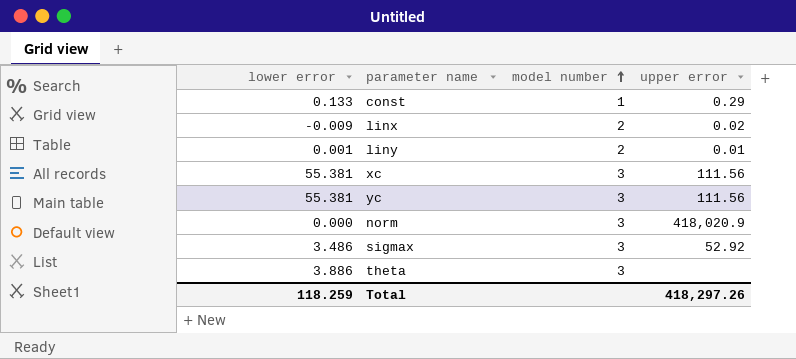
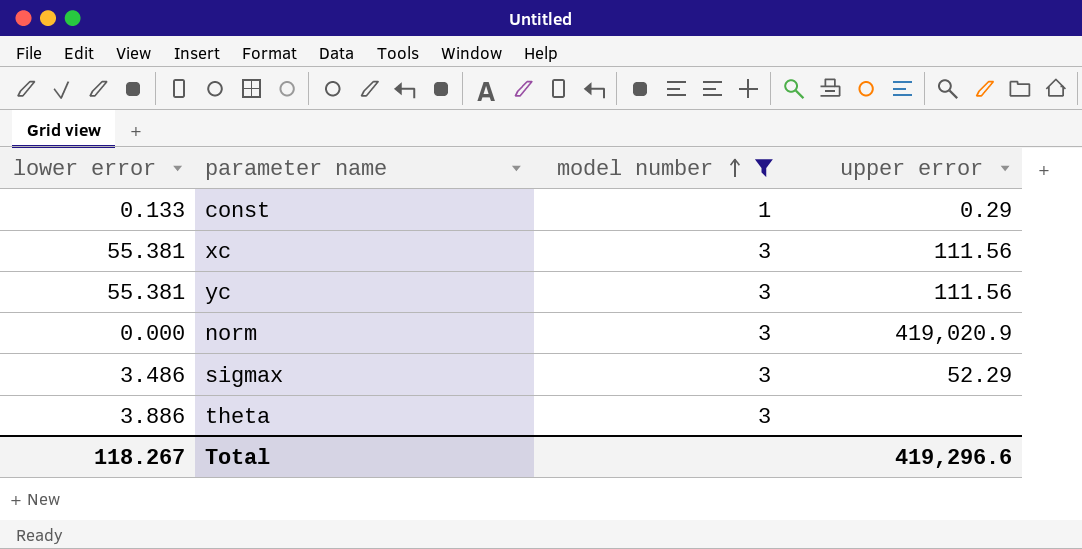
filter: none -> model number != 2
norm | upper error: 418,020.9 -> 419,020.9
sigmax | upper error: 52.92 -> 52.29
Total | lower error: 118.259 -> 118.267
Total | upper error: 418,297.26 -> 419,296.6

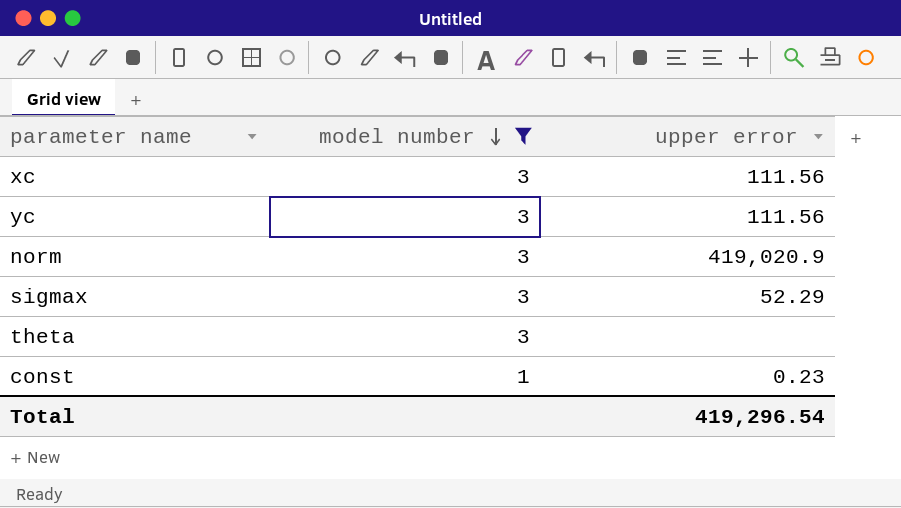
row order: model number ascending -> model number descending
column lower error | position: 1 -> none
const | upper error: 0.29 -> 0.23
Total | upper error: 419,296.6 -> 419,296.54

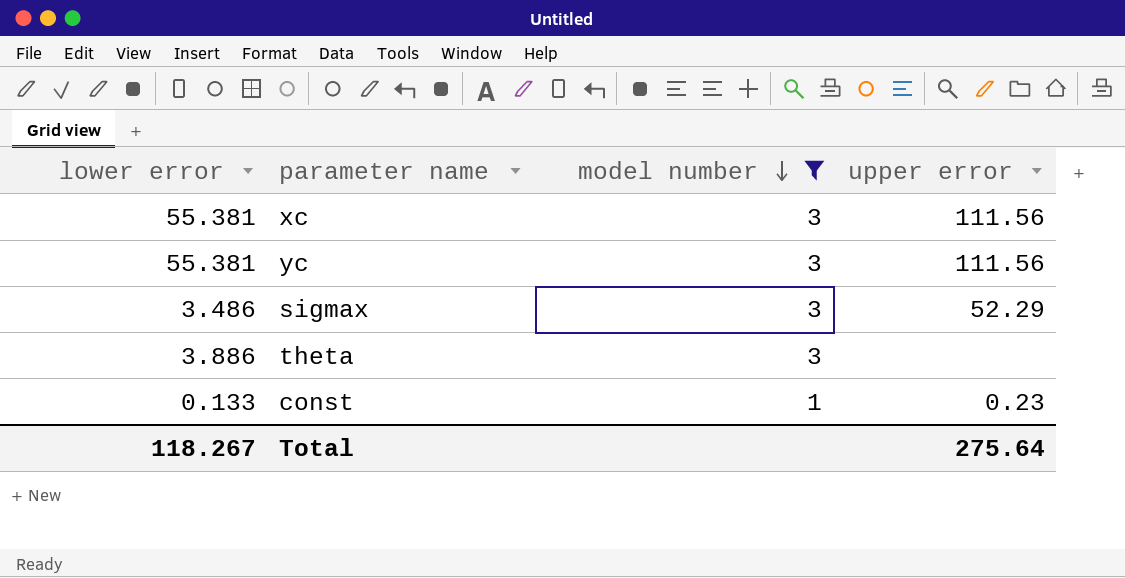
column lower error | position: none -> 1
row norm: 3 | 419,020.9 -> none
Total | upper error: 419,296.54 -> 275.64

